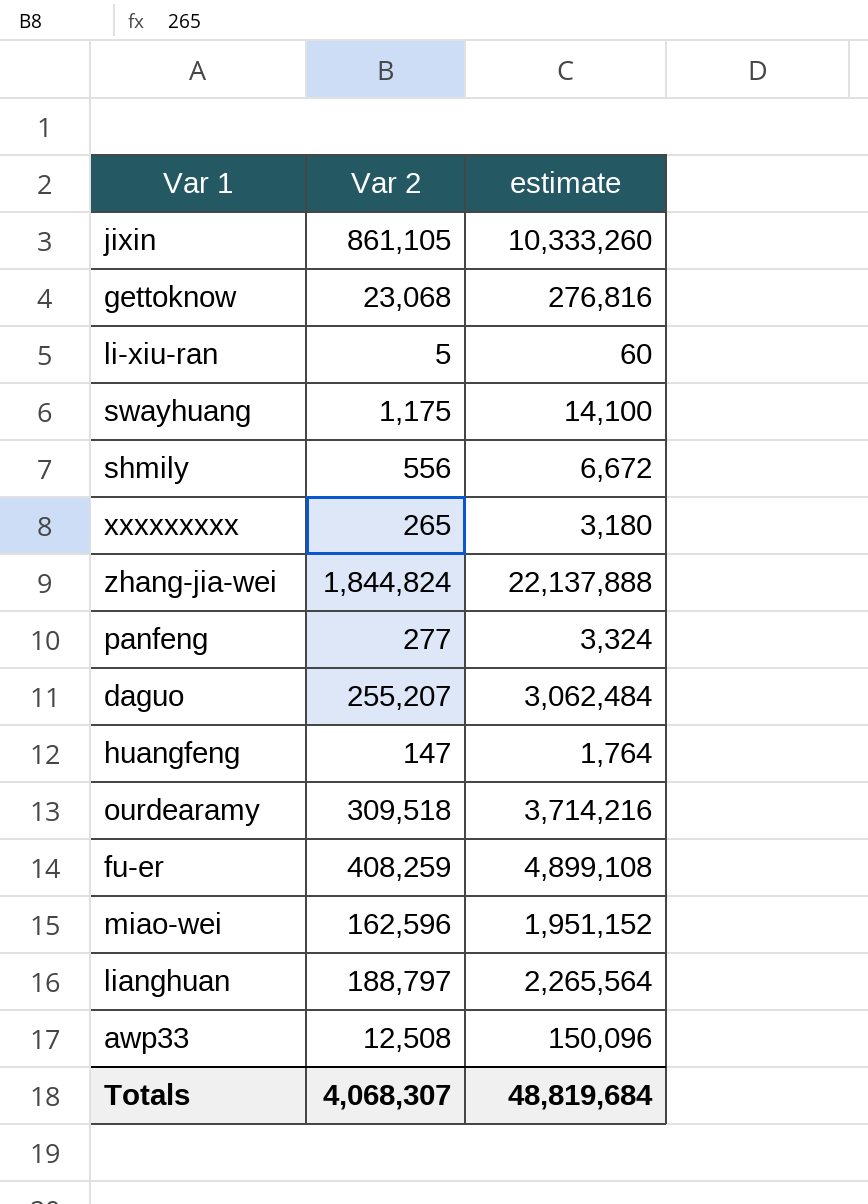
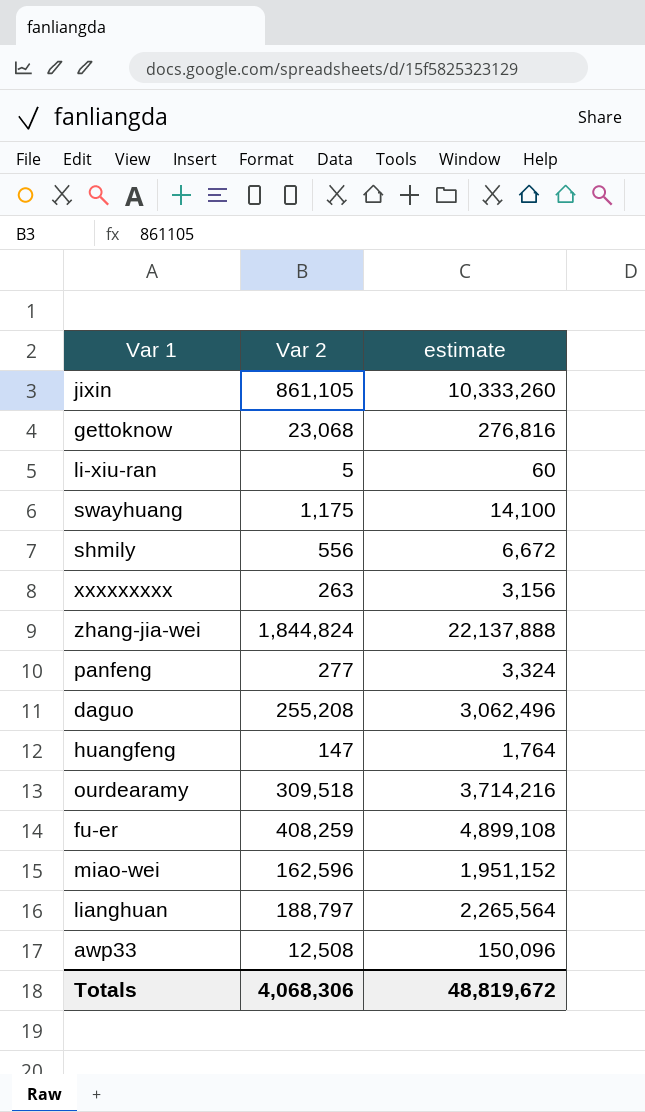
xxxxxxxxx | Var 2: 265 -> 263
xxxxxxxxx | estimate: 3,180 -> 3,156
daguo | Var 2: 255,207 -> 255,208
daguo | estimate: 3,062,484 -> 3,062,496
Totals | Var 2: 4,068,307 -> 4,068,306
Totals | estimate: 48,819,684 -> 48,819,672

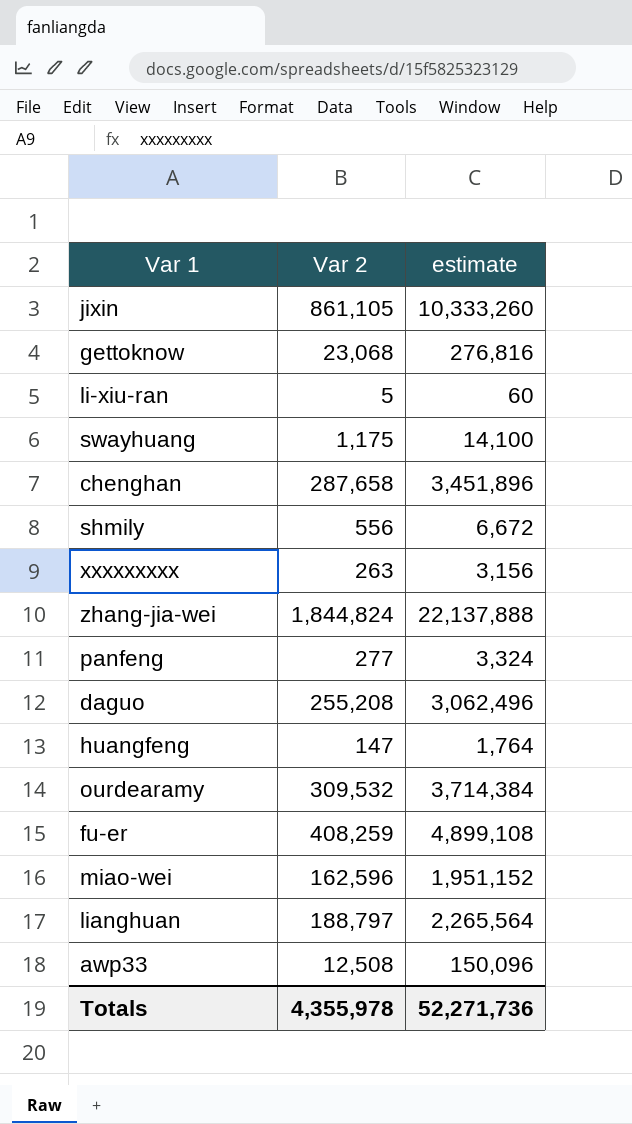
row chenghan: none -> 287,658 | 3,451,896
ourdearamy | Var 2: 309,518 -> 309,532
ourdearamy | estimate: 3,714,216 -> 3,714,384
Totals | Var 2: 4,068,306 -> 4,355,978
Totals | estimate: 48,819,672 -> 52,271,736

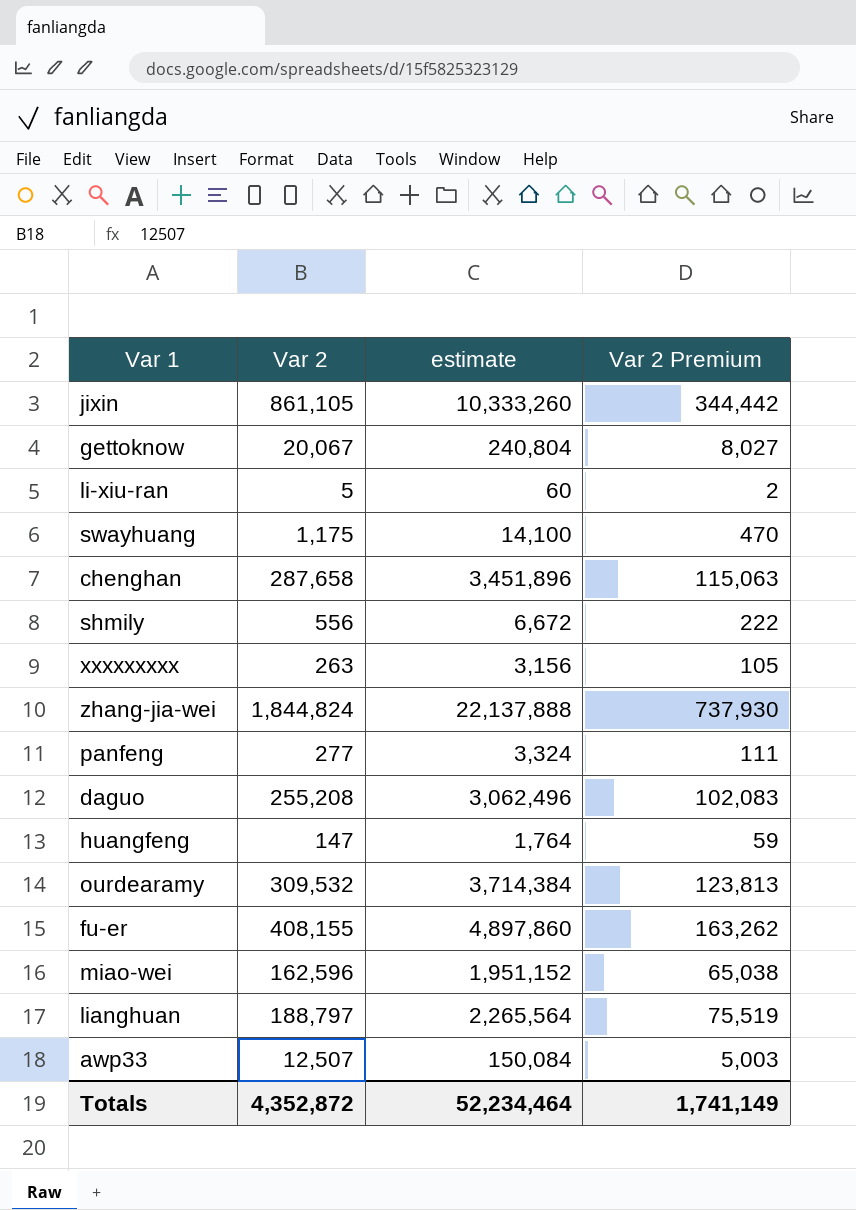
column Var 2 Premium | formula: none -> [Var 2] * 0.4
gettoknow | Var 2: 23,068 -> 20,067
gettoknow | estimate: 276,816 -> 240,804
fu-er | Var 2: 408,259 -> 408,155
fu-er | estimate: 4,899,108 -> 4,897,860
awp33 | Var 2: 12,508 -> 12,507
awp33 | estimate: 150,096 -> 150,084
Totals | Var 2: 4,355,978 -> 4,352,872
Totals | estimate: 52,271,736 -> 52,234,464

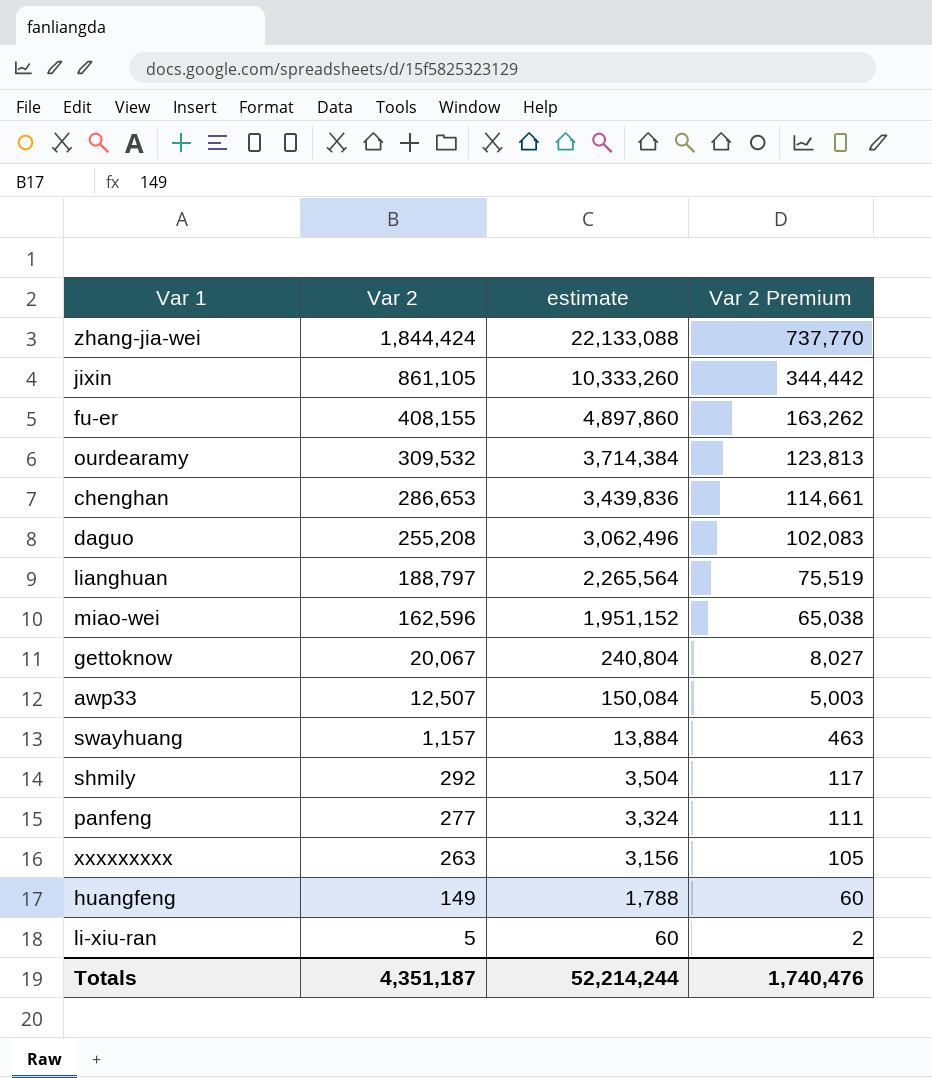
row order: none -> Var 2 descending
zhang-jia-wei | Var 2: 1,844,824 -> 1,844,424
zhang-jia-wei | estimate: 22,137,888 -> 22,133,088
zhang-jia-wei | Var 2 Premium: 737,930 -> 737,770
chenghan | Var 2: 287,658 -> 286,653
chenghan | estimate: 3,451,896 -> 3,439,836
chenghan | Var 2 Premium: 115,063 -> 114,661
swayhuang | Var 2: 1,175 -> 1,157
swayhuang | estimate: 14,100 -> 13,884
swayhuang | Var 2 Premium: 470 -> 463
shmily | Var 2: 556 -> 292
shmily | estimate: 6,672 -> 3,504
shmily | Var 2 Premium: 222 -> 117
huangfeng | Var 2: 147 -> 149
huangfeng | estimate: 1,764 -> 1,788
huangfeng | Var 2 Premium: 59 -> 60
Totals | Var 2: 4,352,872 -> 4,351,187
Totals | estimate: 52,234,464 -> 52,214,244
Totals | Var 2 Premium: 1,741,149 -> 1,740,476

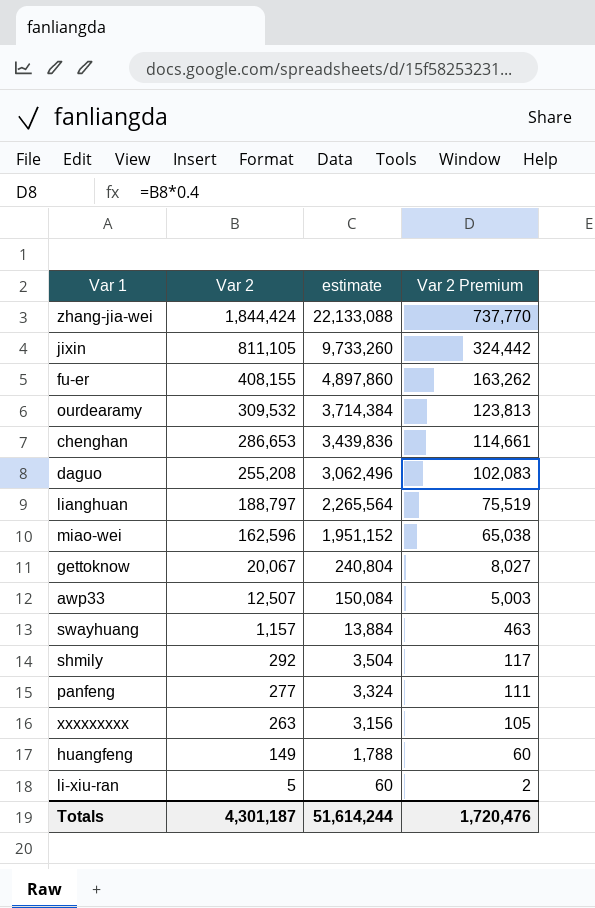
jixin | Var 2: 861,105 -> 811,105
jixin | estimate: 10,333,260 -> 9,733,260
jixin | Var 2 Premium: 344,442 -> 324,442
Totals | Var 2: 4,351,187 -> 4,301,187
Totals | estimate: 52,214,244 -> 51,614,244
Totals | Var 2 Premium: 1,740,476 -> 1,720,476

